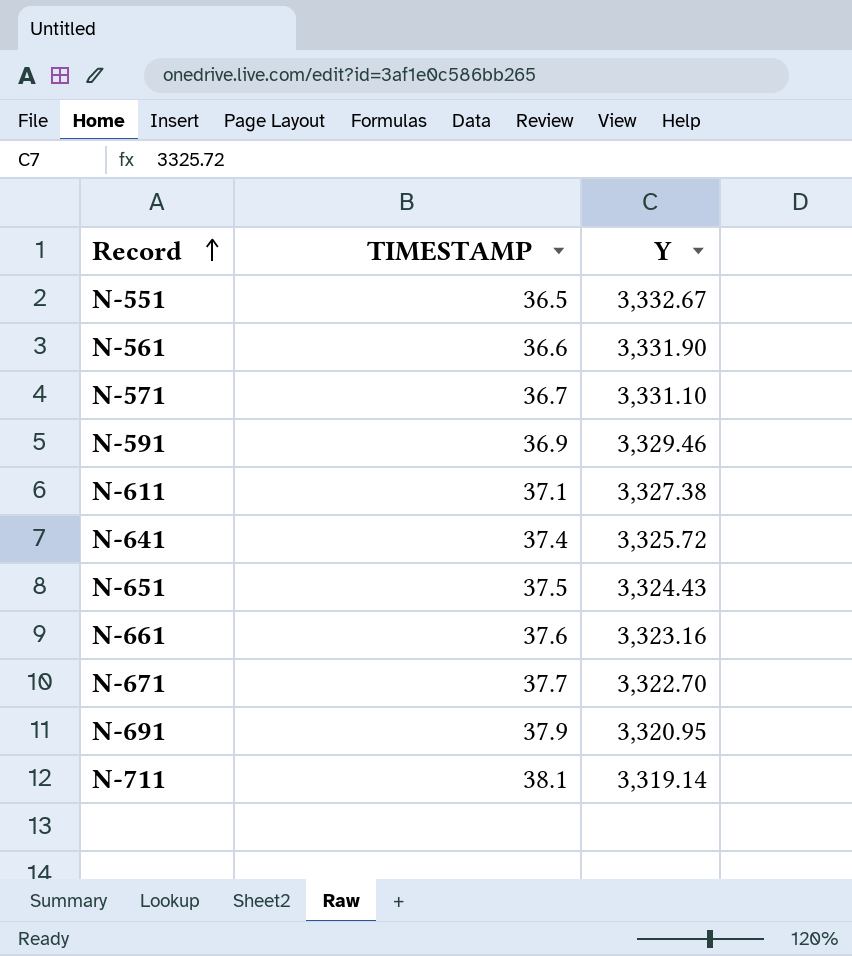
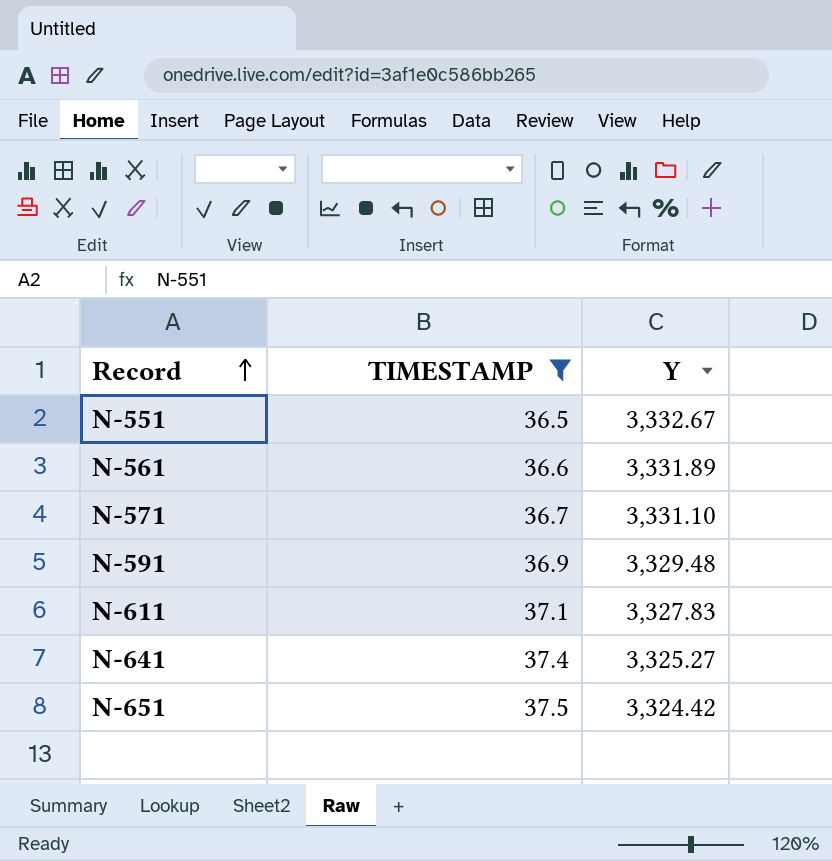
filter: none -> TIMESTAMP <= 37.5
N-561 | Y: 3,331.90 -> 3,331.89
N-591 | Y: 3,329.46 -> 3,329.48
N-611 | Y: 3,327.38 -> 3,327.83
N-641 | Y: 3,325.72 -> 3,325.27
N-651 | Y: 3,324.43 -> 3,324.42

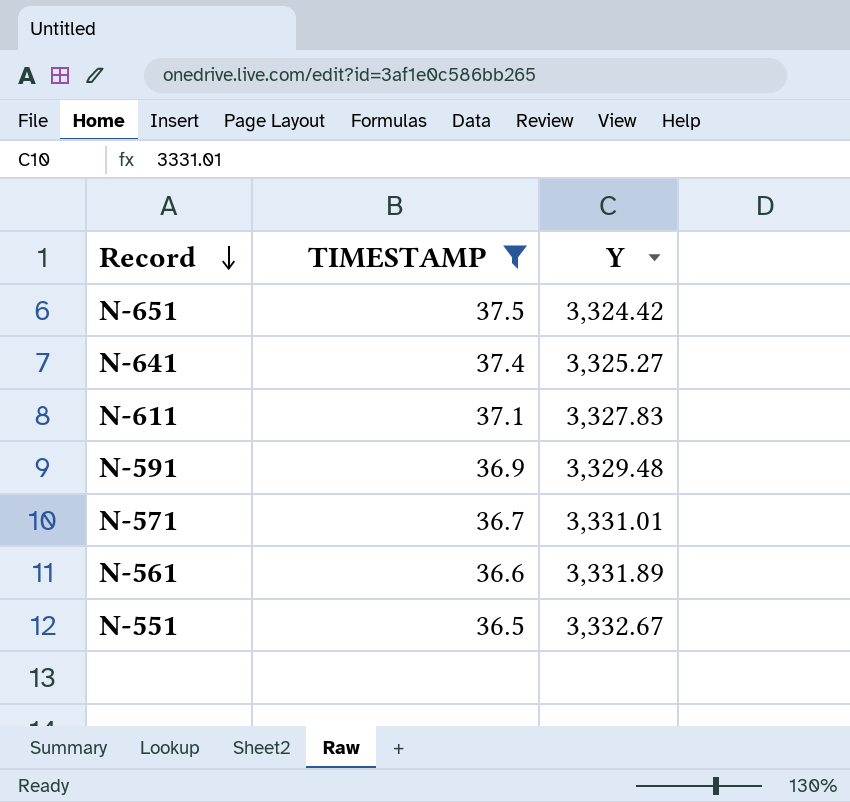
row order: Record ascending -> Record descending
N-571 | Y: 3,331.10 -> 3,331.01

